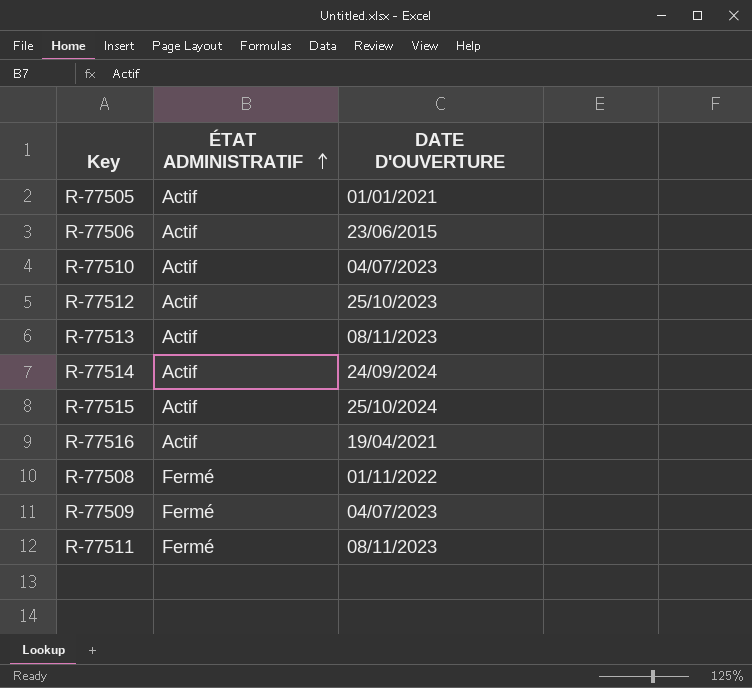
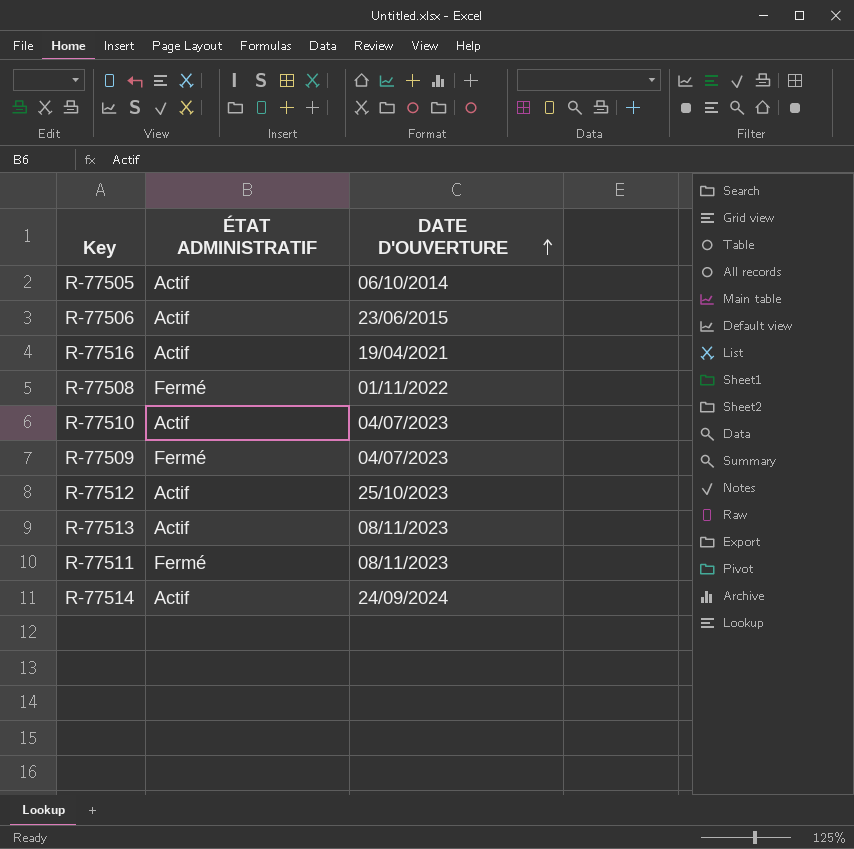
row order: ÉTAT ADMINISTRATIF ascending -> DATE D'OUVERTURE ascending
row R-77515: Actif | 25/10/2024 -> none
R-77505 | DATE D'OUVERTURE: 01/01/2021 -> 06/10/2014

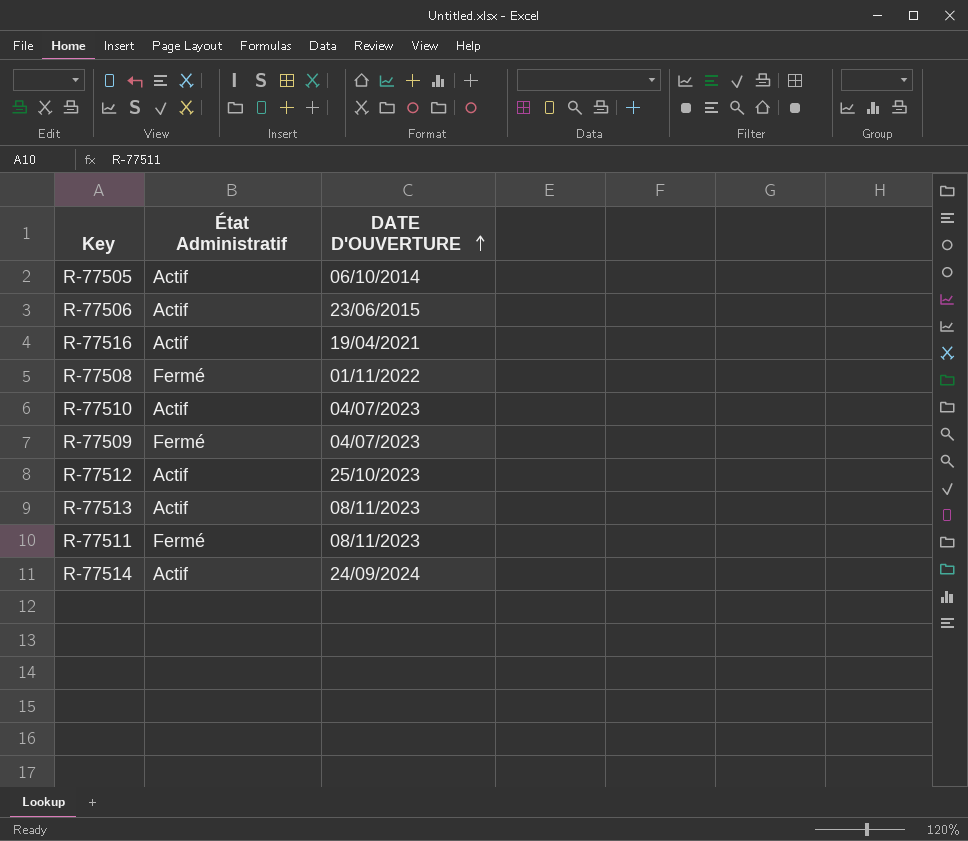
column name: ÉTAT ADMINISTRATIF -> État Administratif

